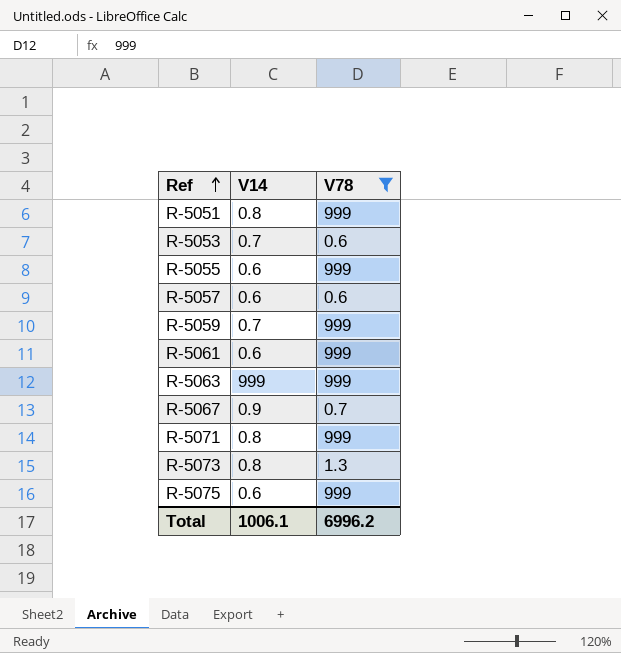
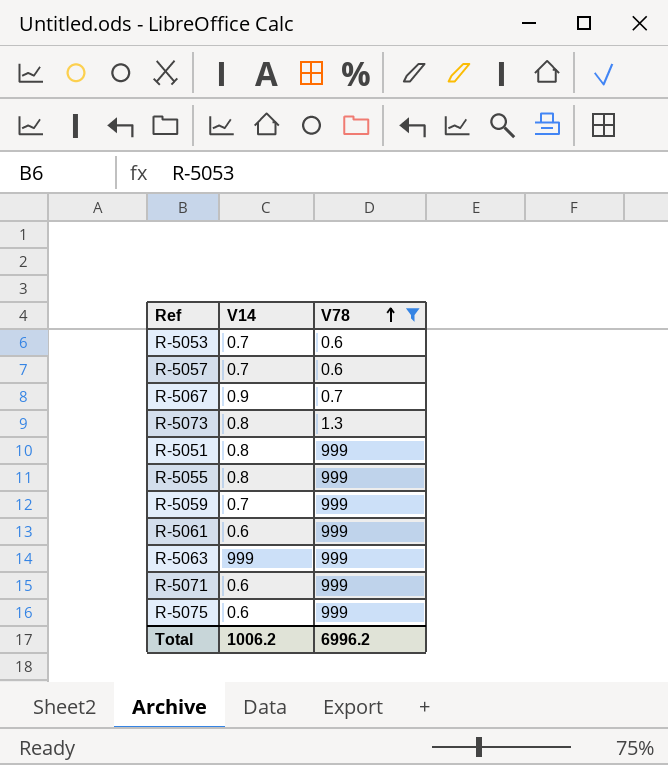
row order: Ref ascending -> V78 ascending
R-5057 | V14: 0.6 -> 0.7
R-5055 | V14: 0.6 -> 0.8
R-5071 | V14: 0.8 -> 0.6
Total | V14: 1006.1 -> 1006.2

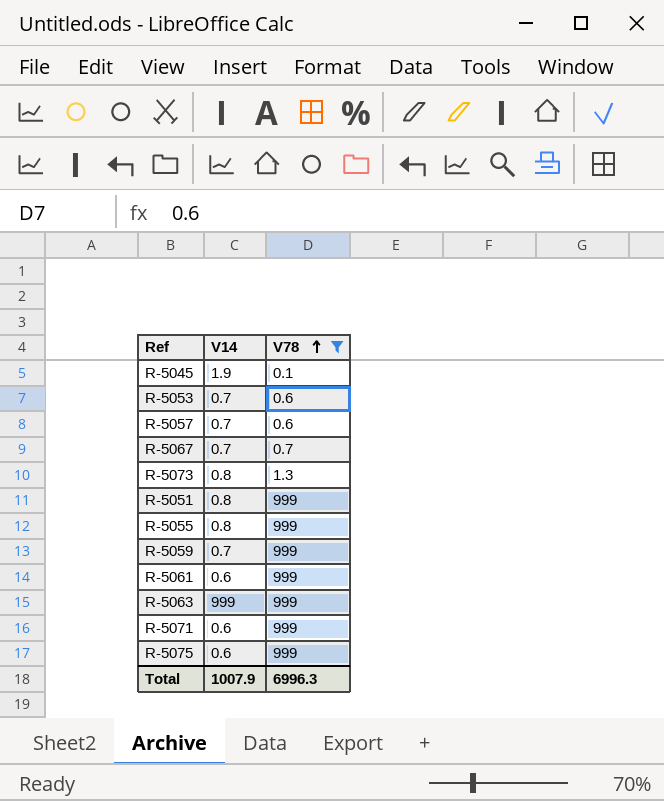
row R-5045: none -> 1.9 | 0.1
R-5067 | V14: 0.9 -> 0.7
Total | V14: 1006.2 -> 1007.9
Total | V78: 6996.2 -> 6996.3

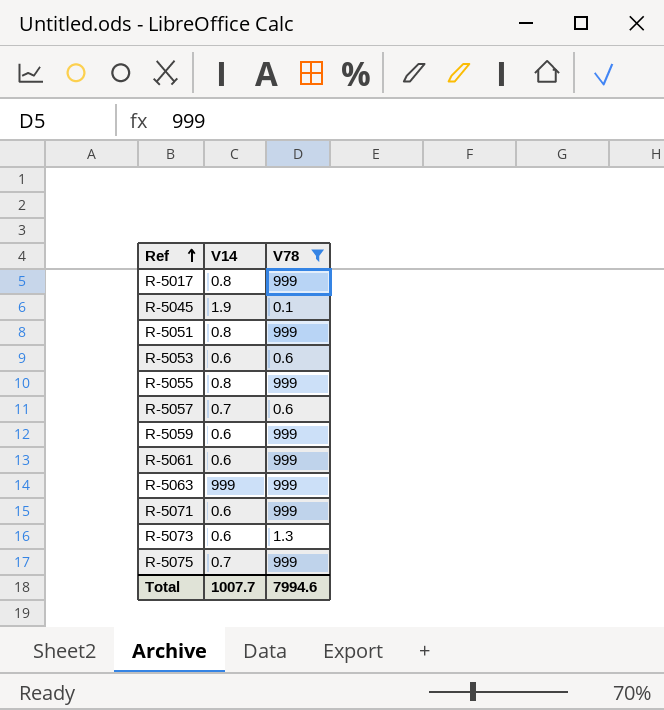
row order: V78 ascending -> Ref ascending
row R-5067: 0.7 | 0.7 -> none
row R-5017: none -> 0.8 | 999
R-5053 | V14: 0.7 -> 0.6
R-5059 | V14: 0.7 -> 0.6
R-5073 | V14: 0.8 -> 0.6
R-5075 | V14: 0.6 -> 0.7
Total | V14: 1007.9 -> 1007.7
Total | V78: 6996.3 -> 7994.6

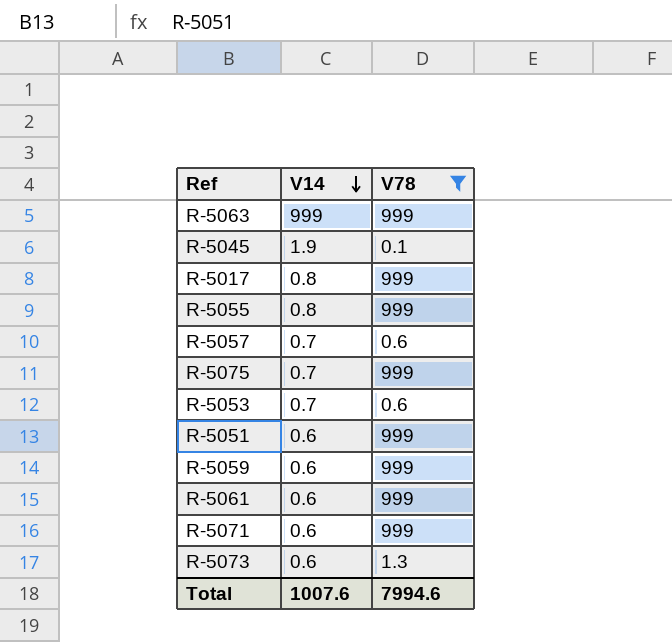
row order: Ref ascending -> V14 descending
R-5053 | V14: 0.6 -> 0.7
R-5051 | V14: 0.8 -> 0.6
Total | V14: 1007.7 -> 1007.6

